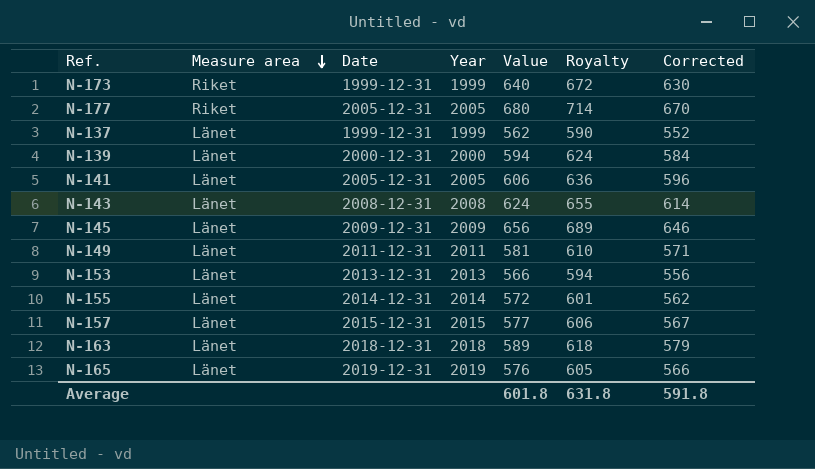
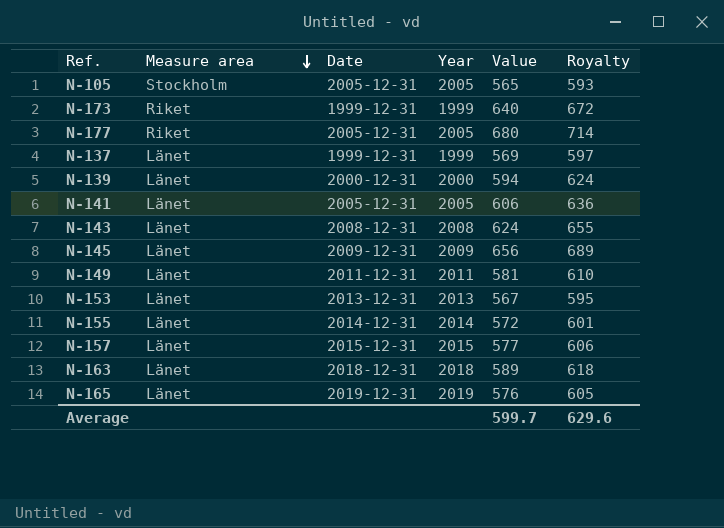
column Corrected | formula: [Value] - 10 -> none
row N-105: none -> Stockholm | 2005-12-31 | 2005 | 565 | 593
N-137 | Value: 562 -> 569
N-137 | Royalty: 590 -> 597
N-153 | Value: 566 -> 567
N-153 | Royalty: 594 -> 595
Average | Value: 601.8 -> 599.7
Average | Royalty: 631.8 -> 629.6

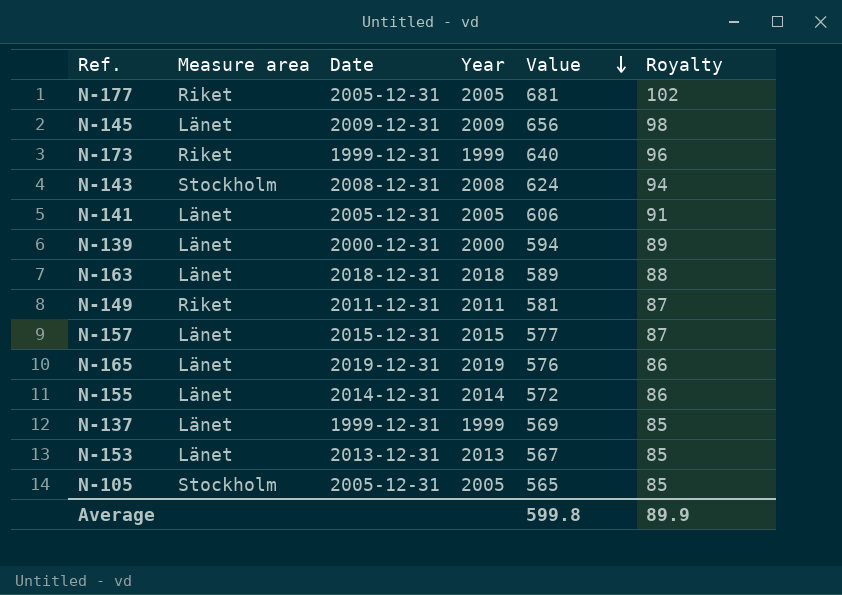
row order: Measure area descending -> Value descending
column Royalty | formula: [Value] * 1.05 -> [Value] * 0.15
N-177 | Value: 680 -> 681
N-143 | Measure area: Länet -> Stockholm
N-149 | Measure area: Länet -> Riket
Average | Value: 599.7 -> 599.8
Average | Royalty: 629.6 -> 89.9

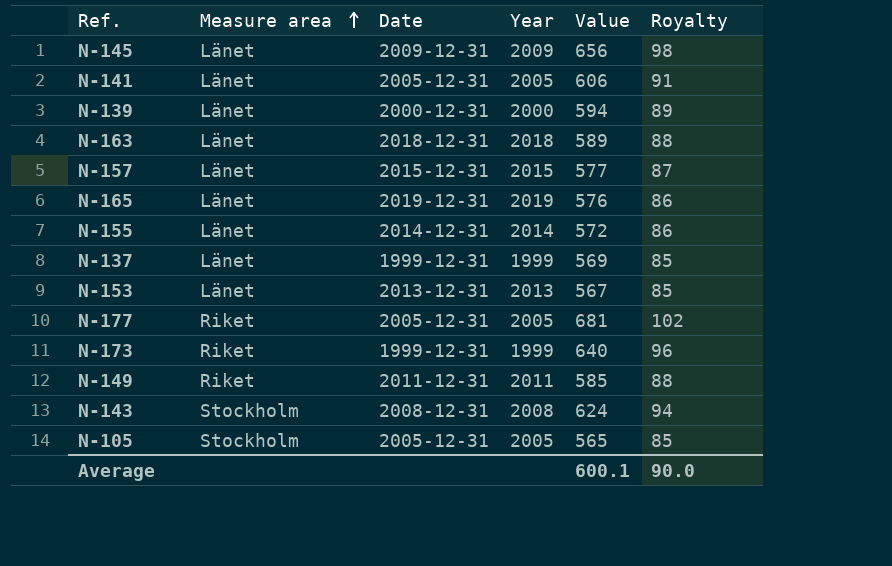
row order: Value descending -> Measure area ascending
N-149 | Value: 581 -> 585
N-149 | Royalty: 87 -> 88
Average | Value: 599.8 -> 600.1
Average | Royalty: 89.9 -> 90.0

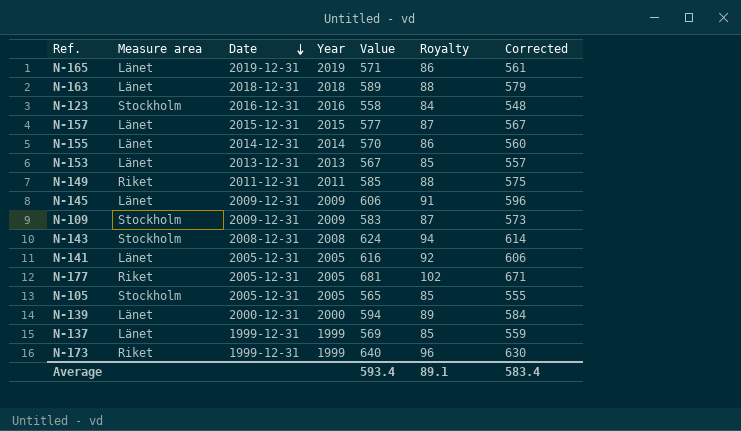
row order: Measure area ascending -> Date descending
column Corrected | formula: none -> [Value] - 10
N-165 | Value: 576 -> 571
row N-123: none -> Stockholm | 2016-12-31 | 2016 | 558 | 84 | 548
N-155 | Value: 572 -> 570
N-145 | Value: 656 -> 606
N-145 | Royalty: 98 -> 91
row N-109: none -> Stockholm | 2009-12-31 | 2009 | 583 | 87 | 573
N-141 | Value: 606 -> 616
N-141 | Royalty: 91 -> 92
Average | Value: 600.1 -> 593.4
Average | Royalty: 90.0 -> 89.1

